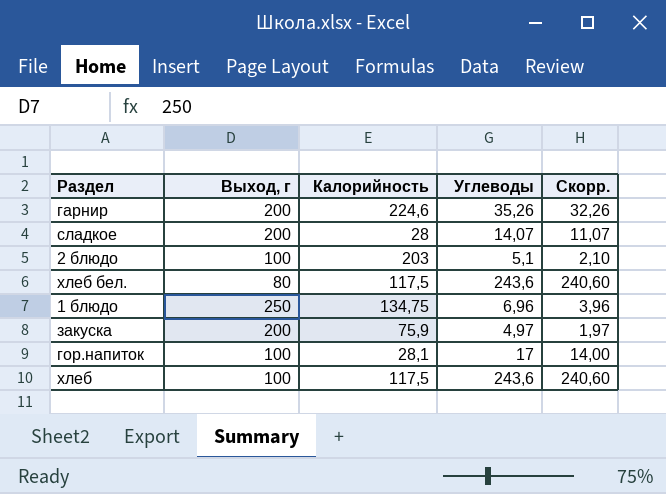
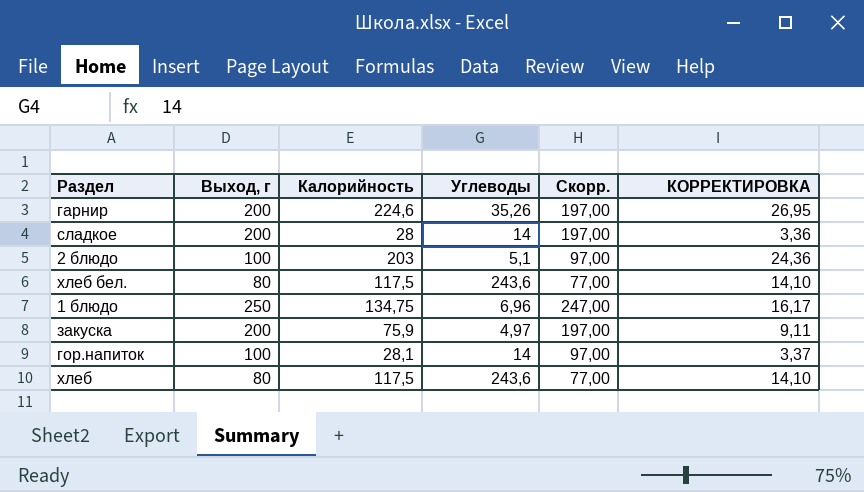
column Скорр. | formula: [Углеводы] - 3 -> [Выход, г] - 3
column КОРРЕКТИРОВКА | formula: none -> [Калорийность] * 0,12
сладкое | Углеводы: 14,07 -> 14
гор.напиток | Углеводы: 17 -> 14
хлеб | Выход, г: 100 -> 80

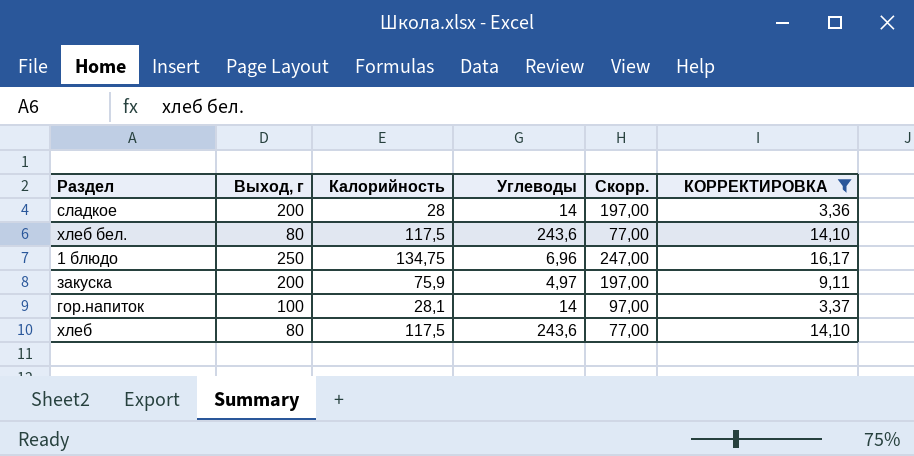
filter: none -> КОРРЕКТИРОВКА <= 16,17

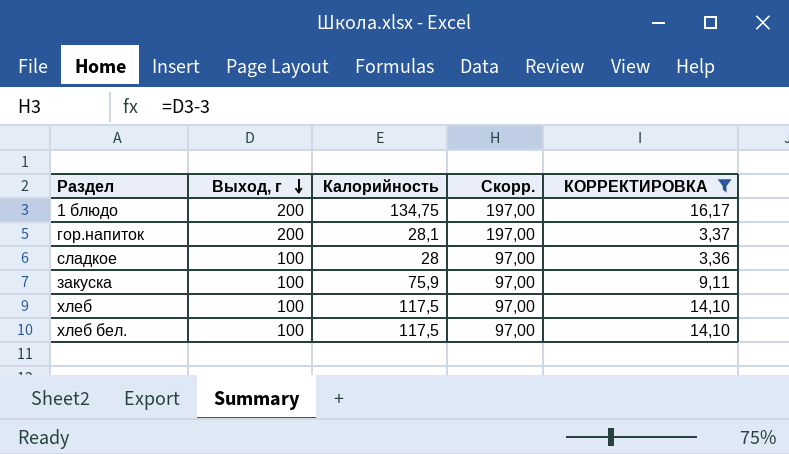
row order: none -> Выход, г descending
column Углеводы | position: 4 -> none
1 блюдо | Выход, г: 250 -> 200
1 блюдо | Скорр.: 247,00 -> 197,00
гор.напиток | Выход, г: 100 -> 200
гор.напиток | Скорр.: 97,00 -> 197,00
сладкое | Выход, г: 200 -> 100
сладкое | Скорр.: 197,00 -> 97,00
закуска | Выход, г: 200 -> 100
закуска | Скорр.: 197,00 -> 97,00
хлеб | Выход, г: 80 -> 100
хлеб | Скорр.: 77,00 -> 97,00
хлеб бел. | Выход, г: 80 -> 100
хлеб бел. | Скорр.: 77,00 -> 97,00

